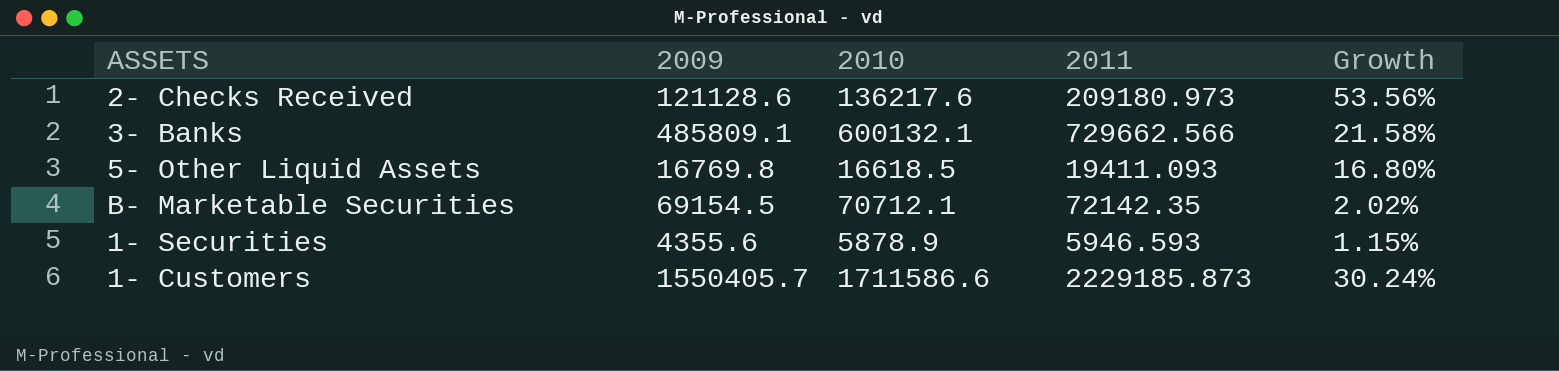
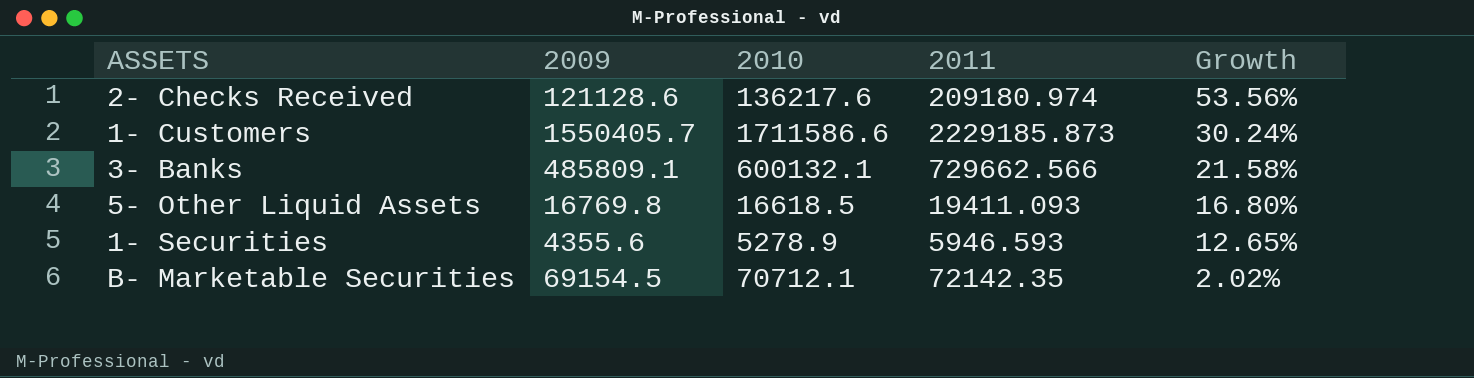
row order: none -> Growth descending
2- Checks Received | 2011: 209180.973 -> 209180.974
1- Securities | 2010: 5878.9 -> 5278.9
1- Securities | Growth: 1.15% -> 12.65%

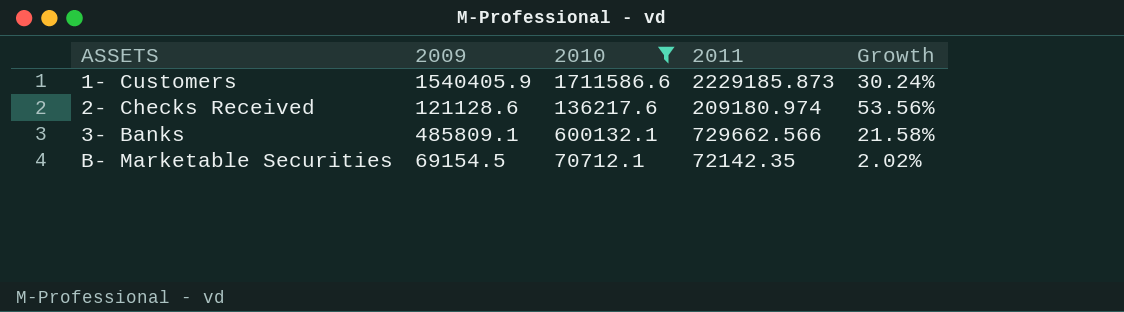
filter: none -> 2010 >= 70712.1
row order: Growth descending -> ASSETS ascending
1- Customers | 2009: 1550405.7 -> 1540405.9

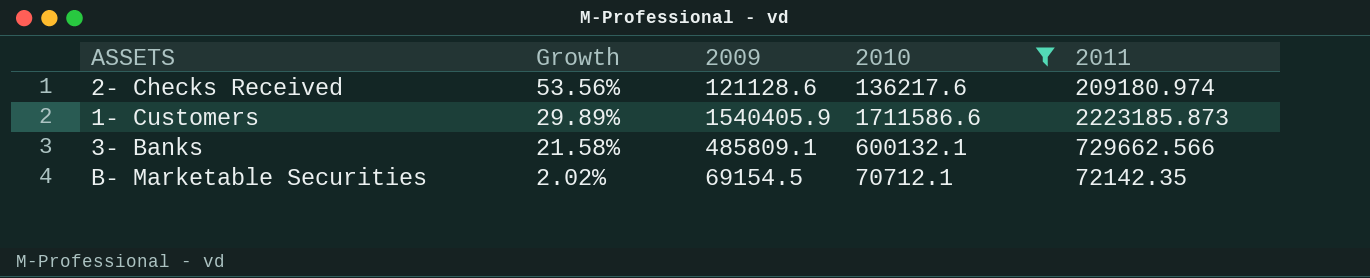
row order: ASSETS ascending -> Growth descending
column Growth | position: 5 -> 2
1- Customers | Growth: 30.24% -> 29.89%
1- Customers | 2011: 2229185.873 -> 2223185.873

